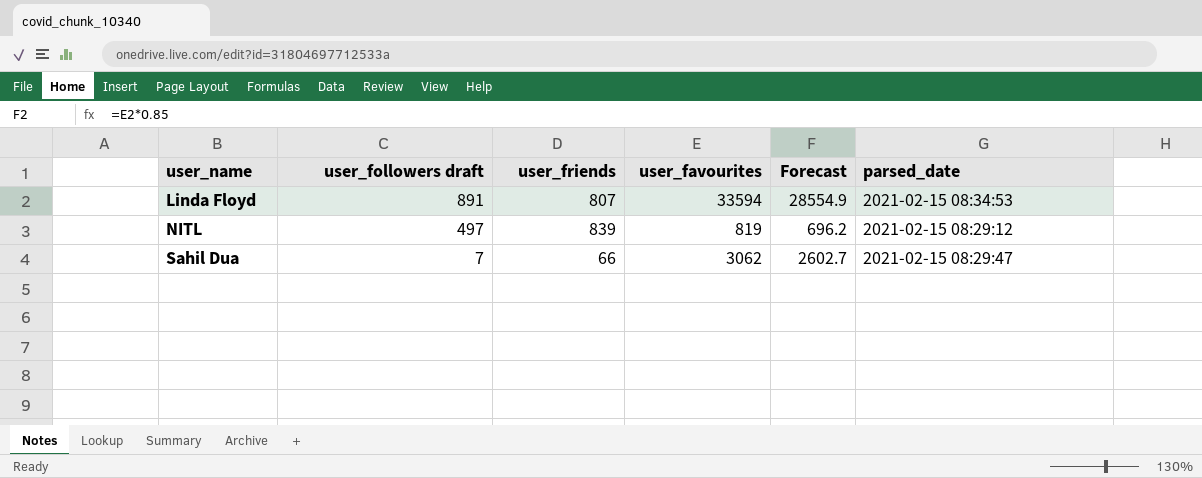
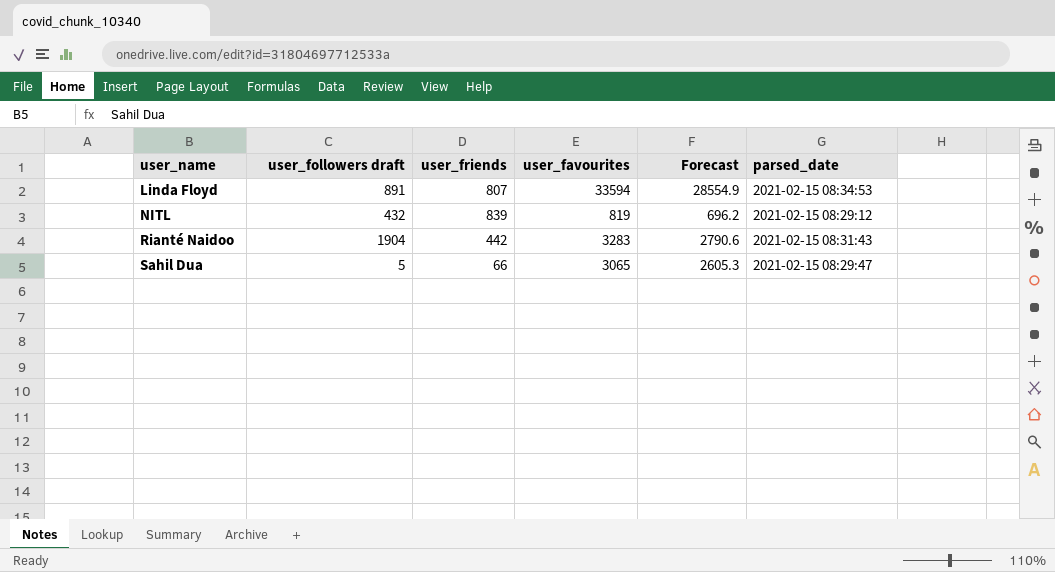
NITL | user_followers draft: 497 -> 432
row Rianté Naidoo: none -> 1904 | 442 | 3283 | 2790.6 | 2021-02-15 08:31:43
Sahil Dua | user_followers draft: 7 -> 5
Sahil Dua | user_favourites: 3062 -> 3065
Sahil Dua | Forecast: 2602.7 -> 2605.3

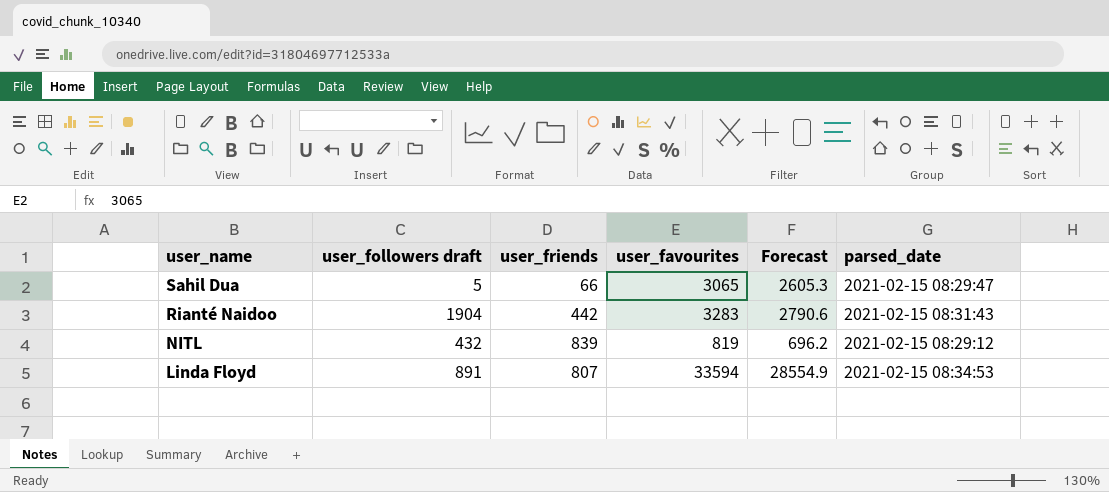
row order: user_name ascending -> user_name descending

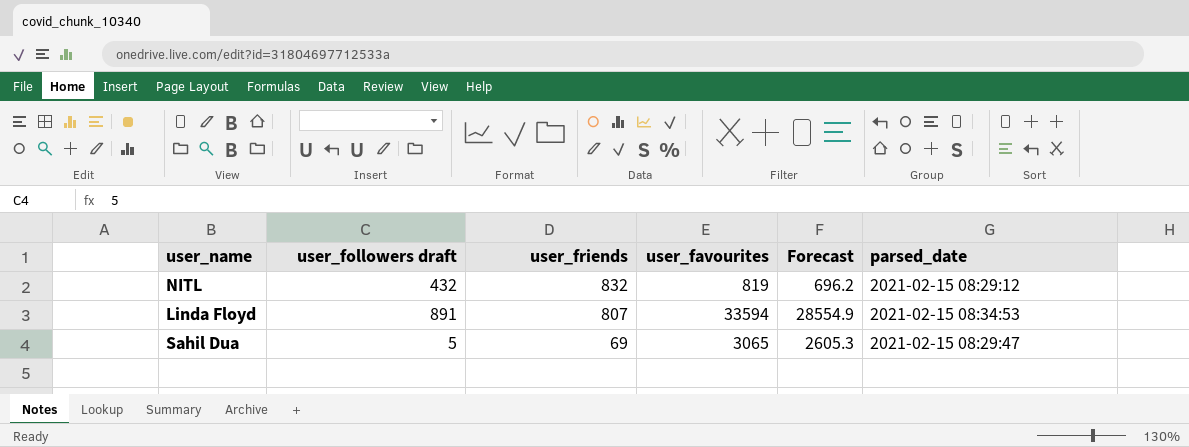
row order: user_name descending -> user_friends descending
row Rianté Naidoo: 1904 | 442 | 3283 | 2790.6 | 2021-02-15 08:31:43 -> none
NITL | user_friends: 839 -> 832
Sahil Dua | user_friends: 66 -> 69

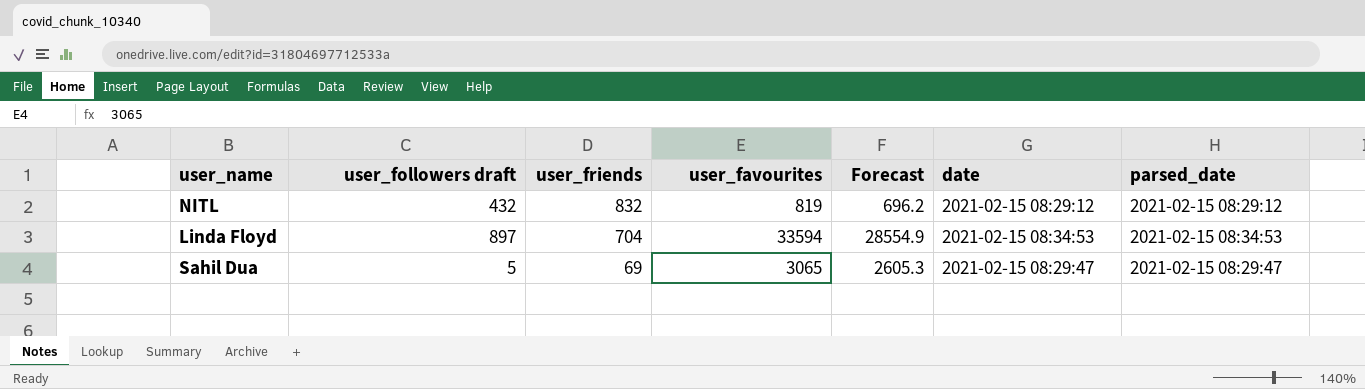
column date | position: none -> 6
Linda Floyd | user_followers draft: 891 -> 897
Linda Floyd | user_friends: 807 -> 704

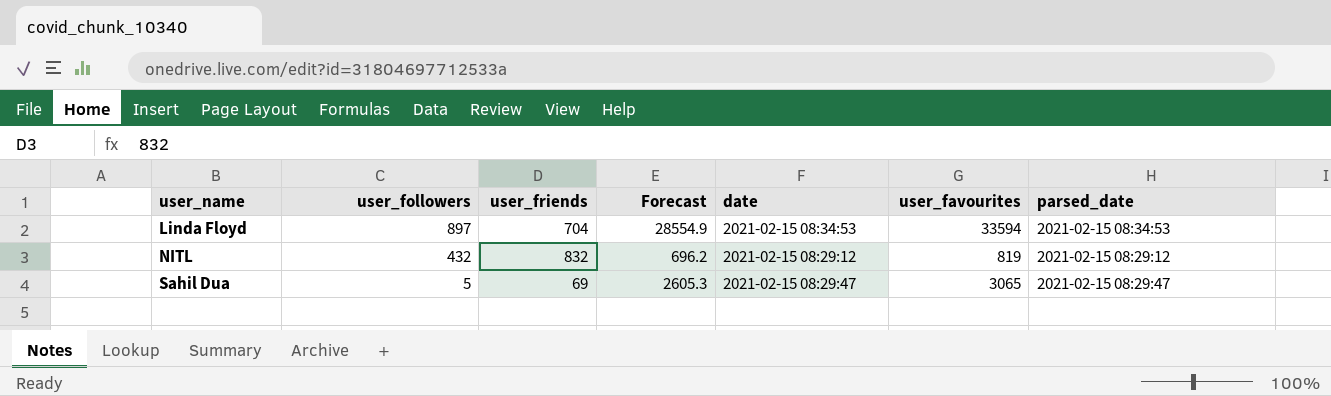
row order: user_friends descending -> user_name ascending
column name: user_followers draft -> user_followers
column user_favourites | position: 4 -> 6

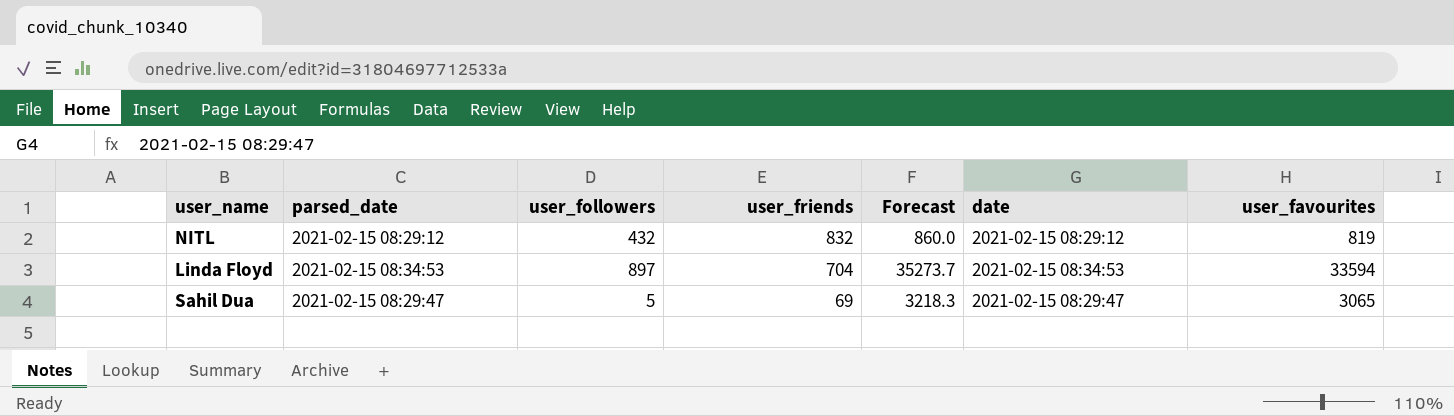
row order: user_name ascending -> user_friends descending
column parsed_date | position: 7 -> 2
column Forecast | formula: [user_favourites] * 0.85 -> [user_favourites] * 1.05

